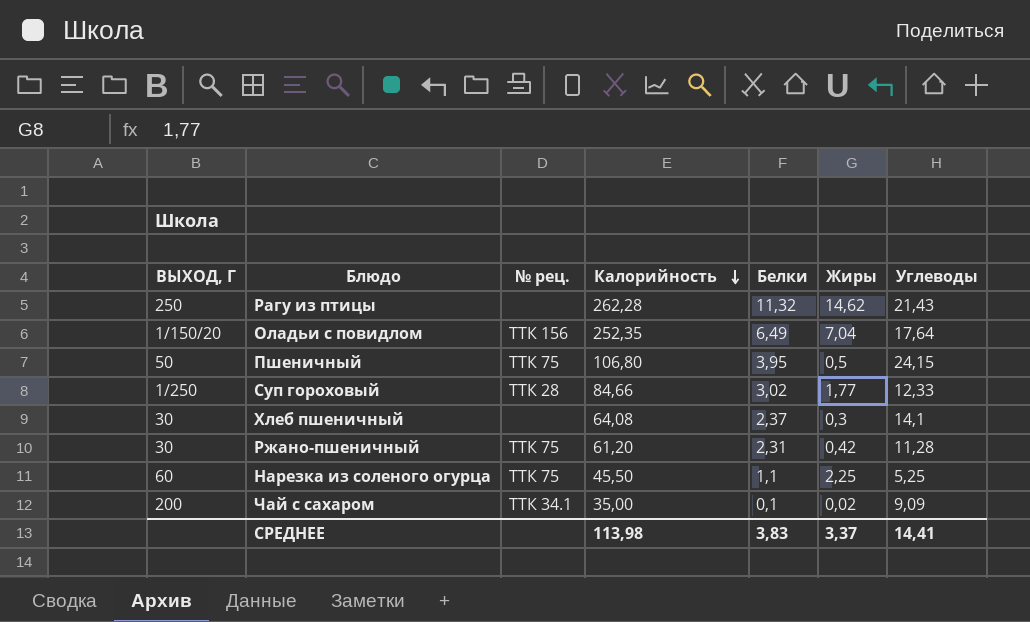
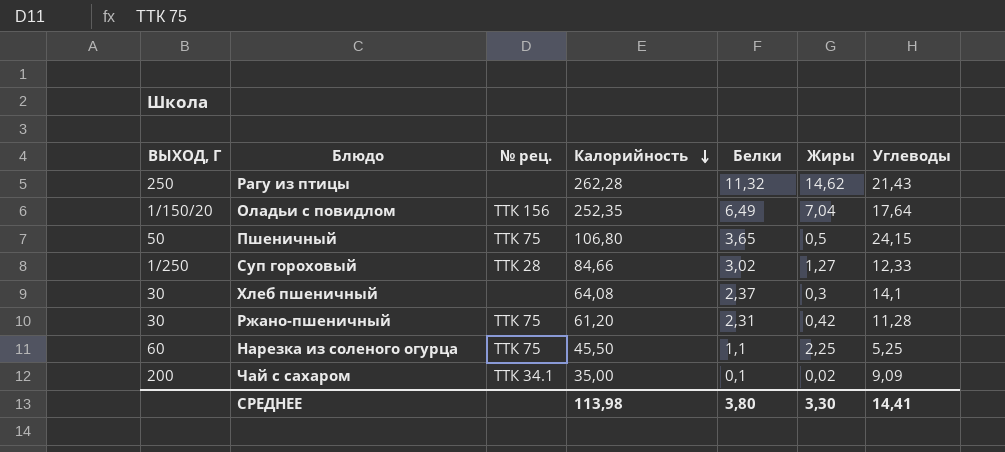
Пшеничный | Белки: 3,95 -> 3,65
Суп гороховый | Жиры: 1,77 -> 1,27
СРЕДНЕЕ | Белки: 3,83 -> 3,80
СРЕДНЕЕ | Жиры: 3,37 -> 3,30

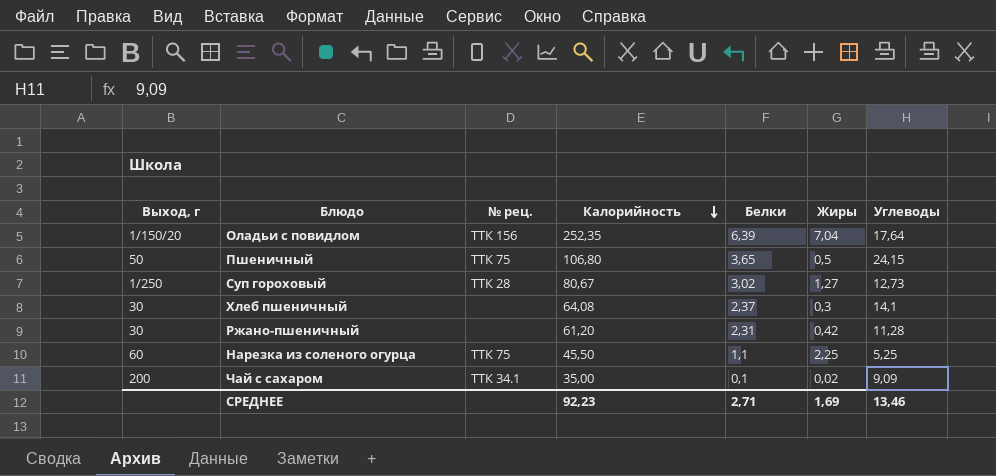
column name: ВЫХОД, Г -> Выход, г
row Рагу из птицы: 250 | none | 262,28 | 11,32 | 14,62 | 21,43 -> none
Оладьи с повидлом | Белки: 6,49 -> 6,39
Суп гороховый | Калорийность: 84,66 -> 80,67
Суп гороховый | Углеводы: 12,33 -> 12,73
Ржано-пшеничный | № рец.: ТТК 75 -> none
СРЕДНЕЕ | Калорийность: 113,98 -> 92,23
СРЕДНЕЕ | Белки: 3,80 -> 2,71
СРЕДНЕЕ | Жиры: 3,30 -> 1,69
СРЕДНЕЕ | Углеводы: 14,41 -> 13,46

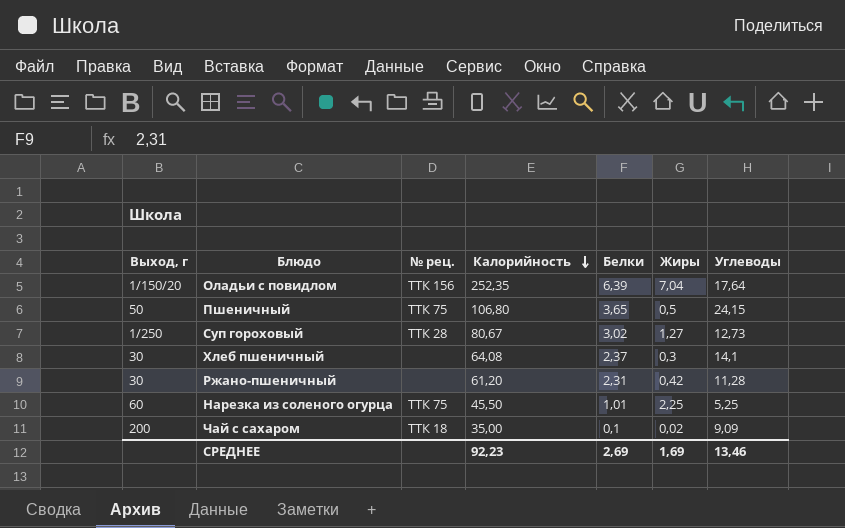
Нарезка из соленого огурца | Белки: 1,1 -> 1,01
Чай с сахаром | № рец.: ТТК 34.1 -> ТТК 18
СРЕДНЕЕ | Белки: 2,71 -> 2,69

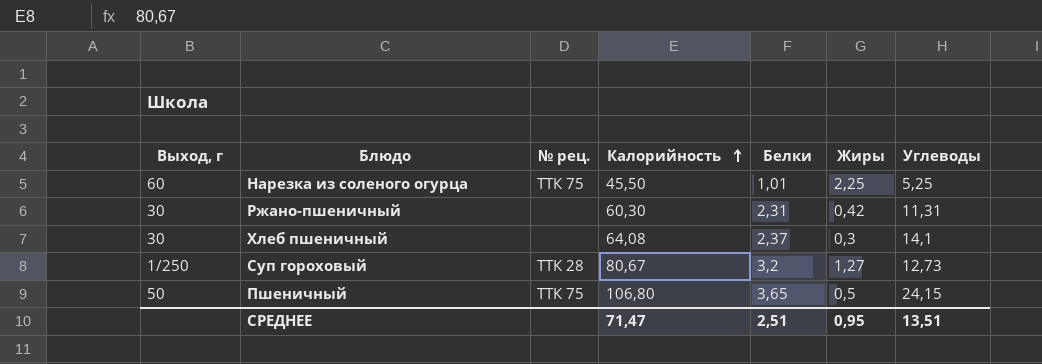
row order: Калорийность descending -> Калорийность ascending
row Оладьи с повидлом: 1/150/20 | ТТК 156 | 252,35 | 6,39 | 7,04 | 17,64 -> none
row Чай с сахаром: 200 | ТТК 18 | 35,00 | 0,1 | 0,02 | 9,09 -> none
Ржано-пшеничный | Калорийность: 61,20 -> 60,30
Ржано-пшеничный | Углеводы: 11,28 -> 11,31
Суп гороховый | Белки: 3,02 -> 3,2
СРЕДНЕЕ | Калорийность: 92,23 -> 71,47
СРЕДНЕЕ | Белки: 2,69 -> 2,51
СРЕДНЕЕ | Жиры: 1,69 -> 0,95
СРЕДНЕЕ | Углеводы: 13,46 -> 13,51

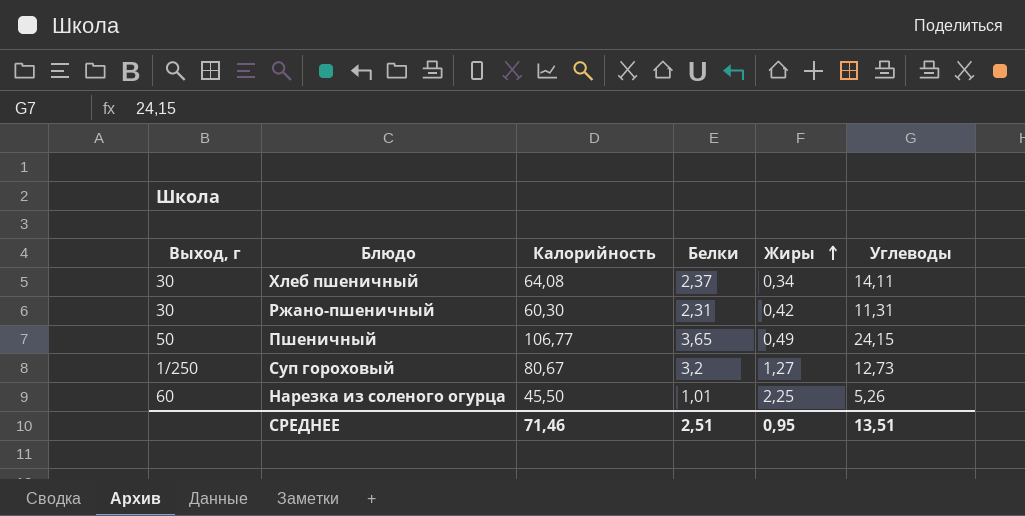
row order: Калорийность ascending -> Жиры ascending
column № рец. | position: 3 -> none
Хлеб пшеничный | Жиры: 0,3 -> 0,34
Хлеб пшеничный | Углеводы: 14,1 -> 14,11
Пшеничный | Калорийность: 106,80 -> 106,77
Пшеничный | Жиры: 0,5 -> 0,49
Нарезка из соленого огурца | Углеводы: 5,25 -> 5,26
СРЕДНЕЕ | Калорийность: 71,47 -> 71,46

